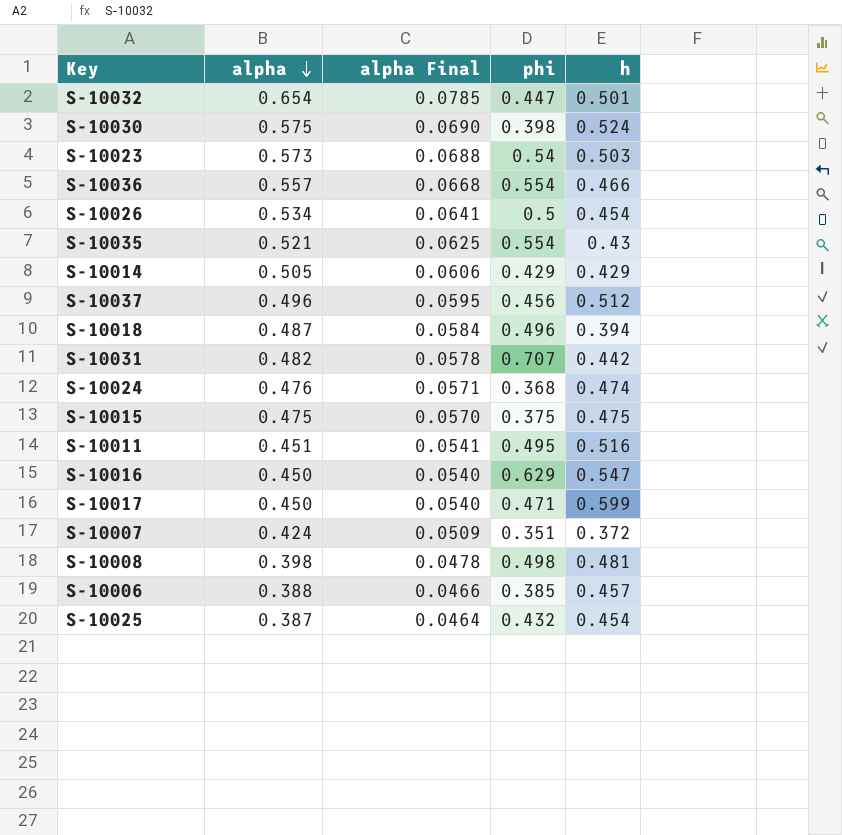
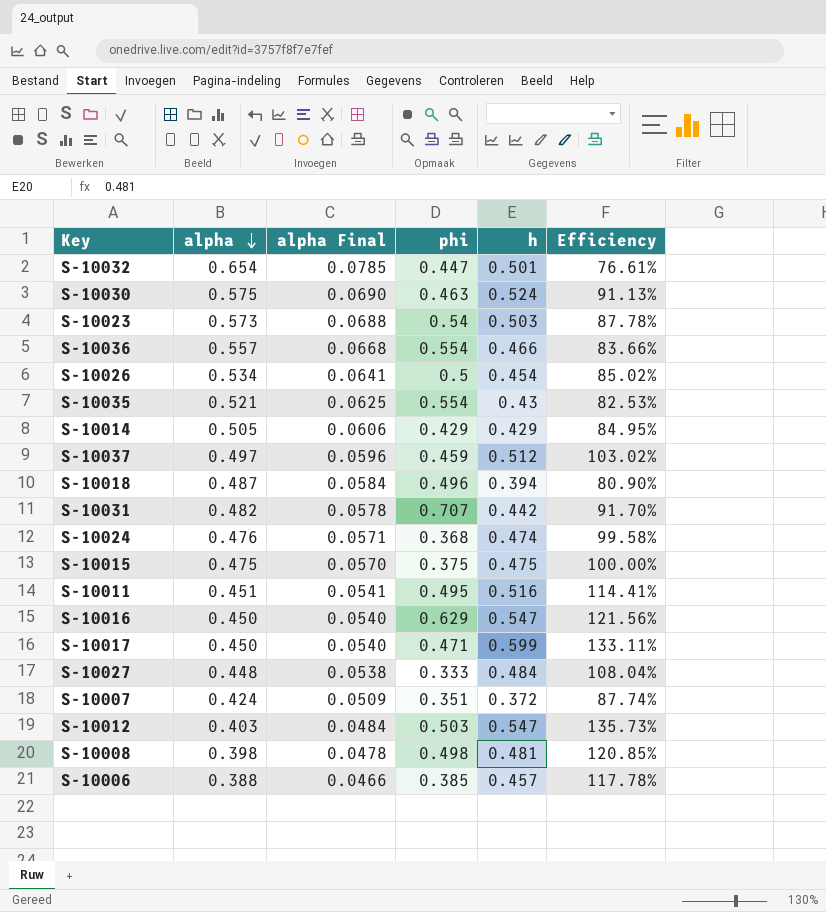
column Efficiency | formula: none -> [h] / [alpha]
row S-10025: 0.387 | 0.0464 | 0.432 | 0.454 -> none
S-10030 | phi: 0.398 -> 0.463
S-10037 | alpha: 0.496 -> 0.497
S-10037 | alpha Final: 0.0595 -> 0.0596
S-10037 | phi: 0.456 -> 0.459
row S-10027: none -> 0.448 | 0.0538 | 0.333 | 0.484 | 108.04%
row S-10012: none -> 0.403 | 0.0484 | 0.503 | 0.547 | 135.73%

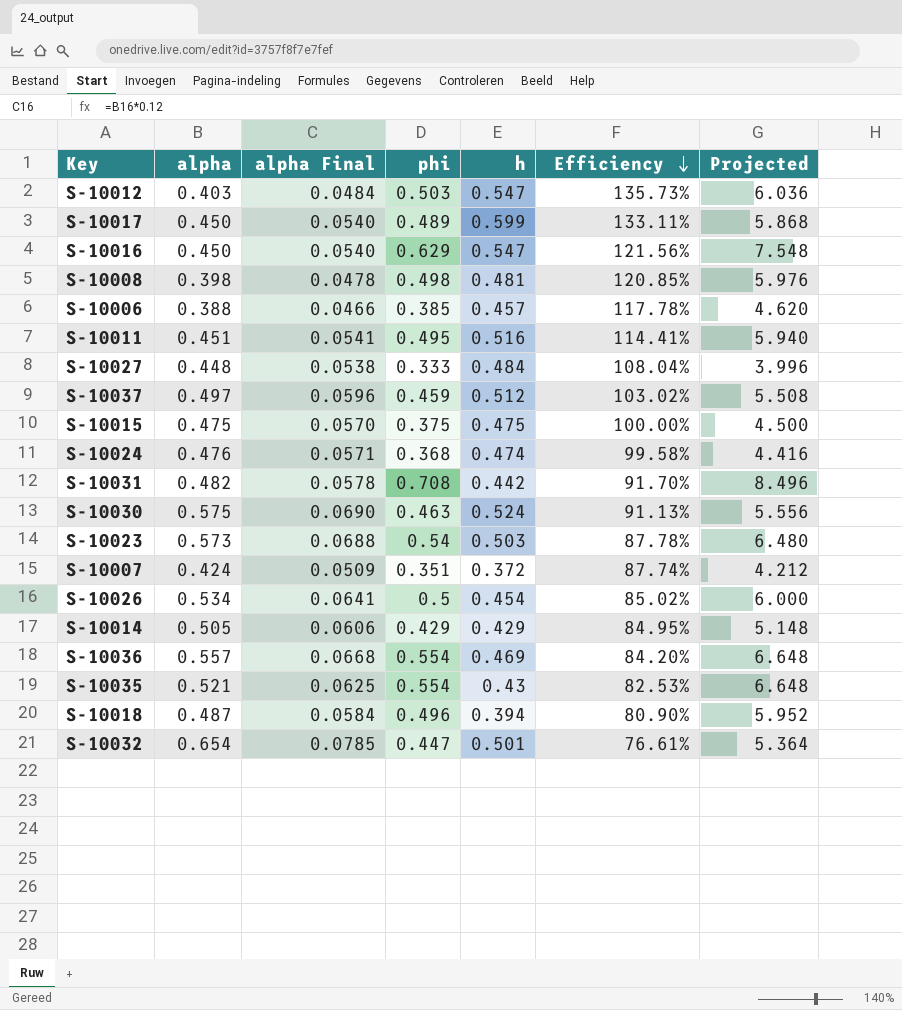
row order: alpha descending -> Efficiency descending
column Projected | formula: none -> [phi] * 12
S-10017 | phi: 0.471 -> 0.489
S-10031 | phi: 0.707 -> 0.708
S-10036 | h: 0.466 -> 0.469
S-10036 | Efficiency: 83.66% -> 84.20%

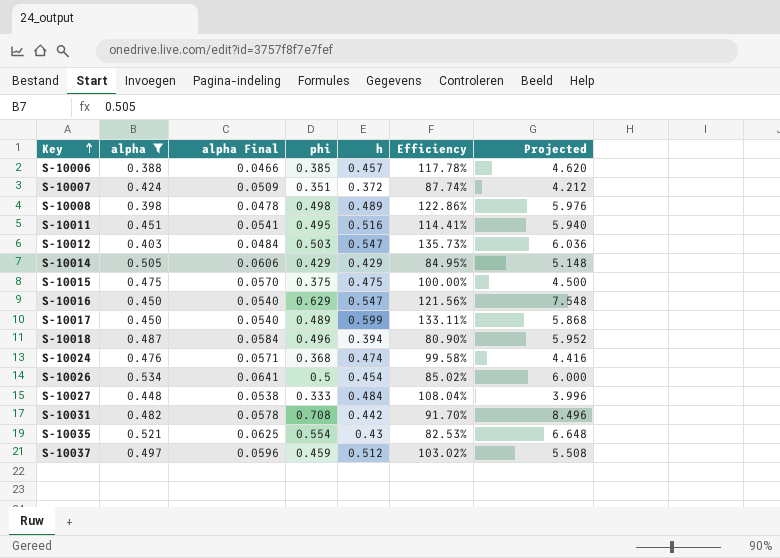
filter: none -> alpha <= 0.534
row order: Efficiency descending -> Key ascending
S-10008 | h: 0.481 -> 0.489
S-10008 | Efficiency: 120.85% -> 122.86%

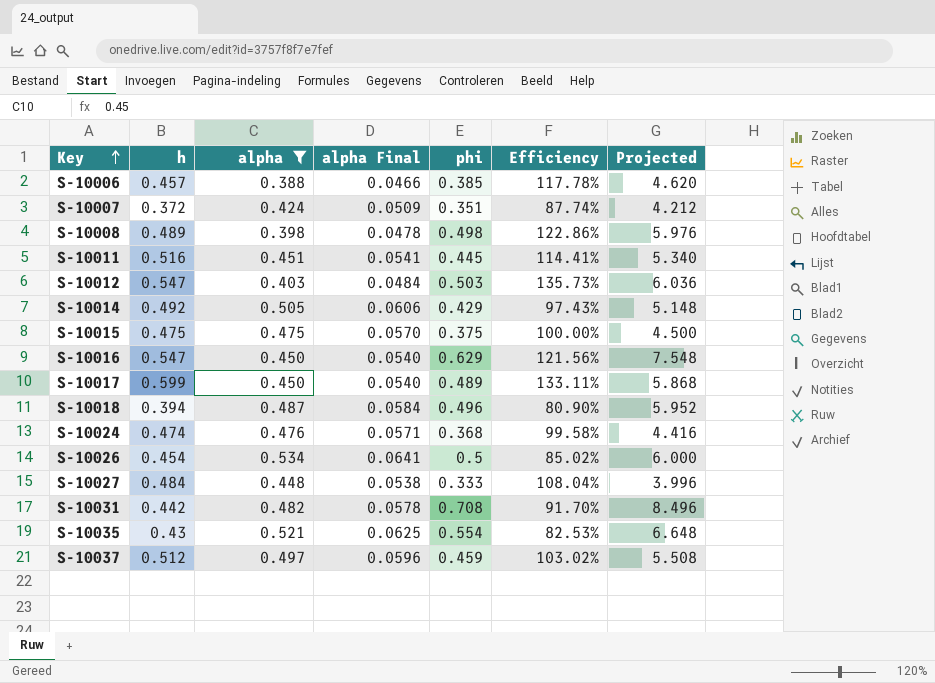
column h | position: 5 -> 2
S-10011 | phi: 0.495 -> 0.445
S-10011 | Projected: 5.940 -> 5.340
S-10014 | h: 0.429 -> 0.492
S-10014 | Efficiency: 84.95% -> 97.43%

